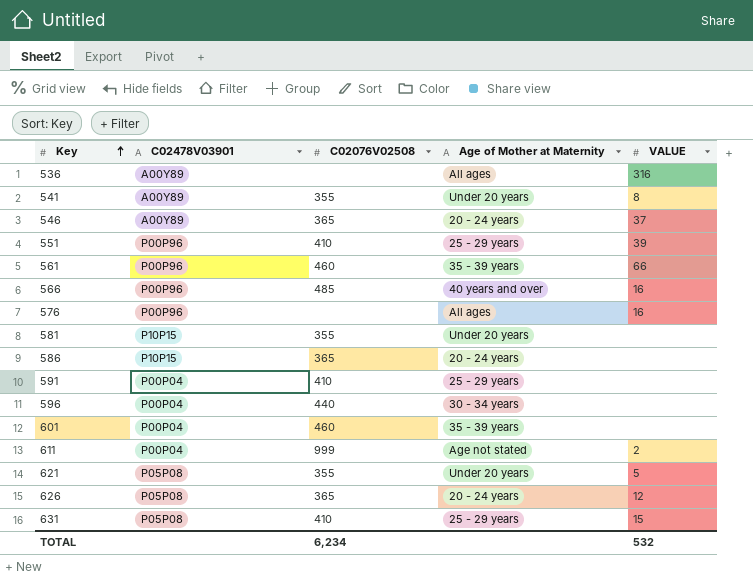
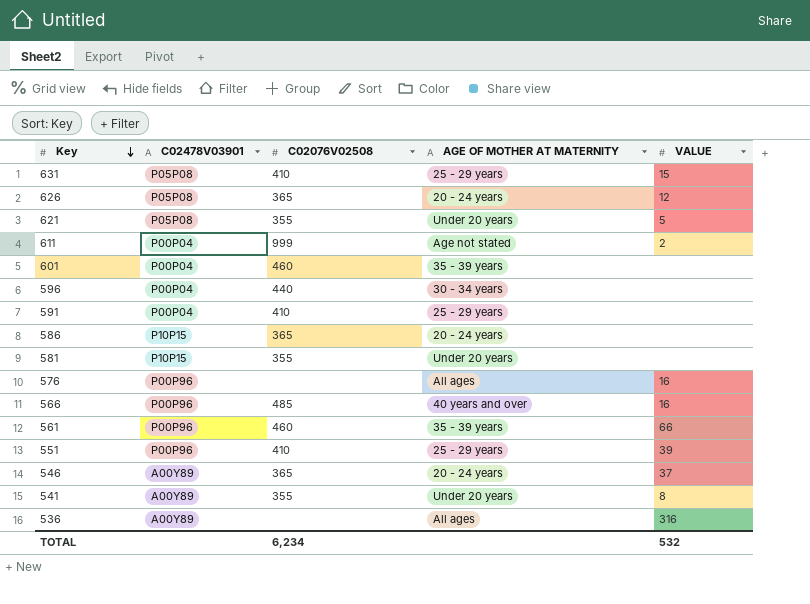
row order: Key ascending -> Key descending
column name: Age of Mother at Maternity -> AGE OF MOTHER AT MATERNITY

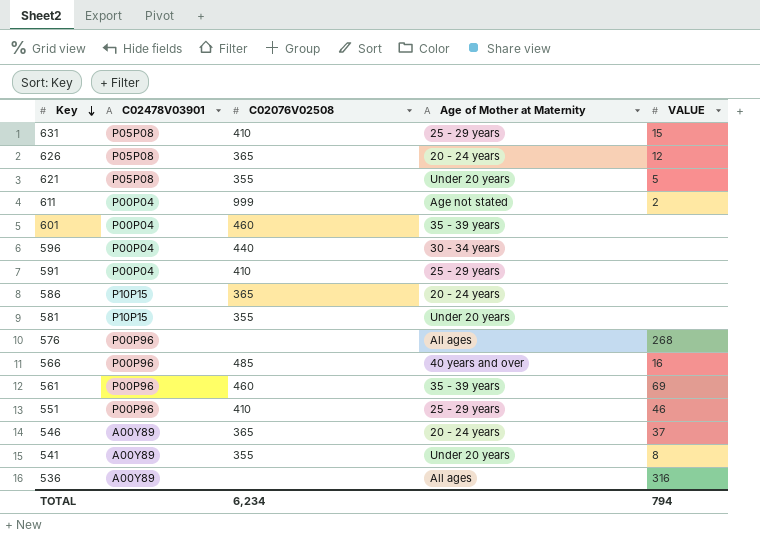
column name: AGE OF MOTHER AT MATERNITY -> Age of Mother at Maternity
576 | VALUE: 16 -> 268
561 | VALUE: 66 -> 69
551 | VALUE: 39 -> 46
TOTAL | VALUE: 532 -> 794

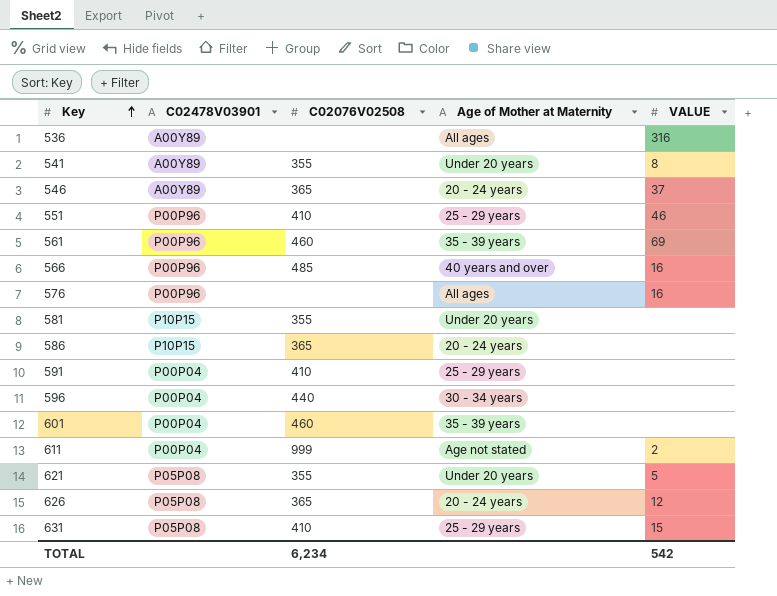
row order: Key descending -> Key ascending
576 | VALUE: 268 -> 16
TOTAL | VALUE: 794 -> 542

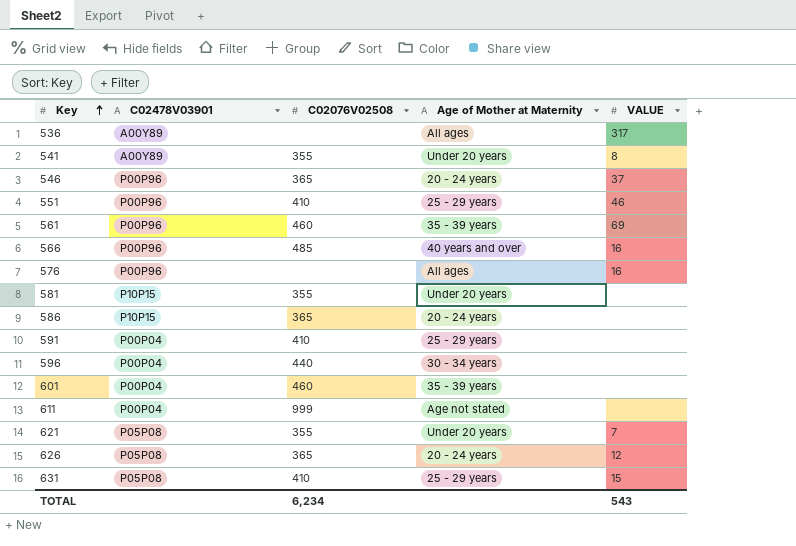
536 | VALUE: 316 -> 317
546 | C02478V03901: A00Y89 -> P00P96
611 | VALUE: 2 -> none
621 | VALUE: 5 -> 7
TOTAL | VALUE: 542 -> 543

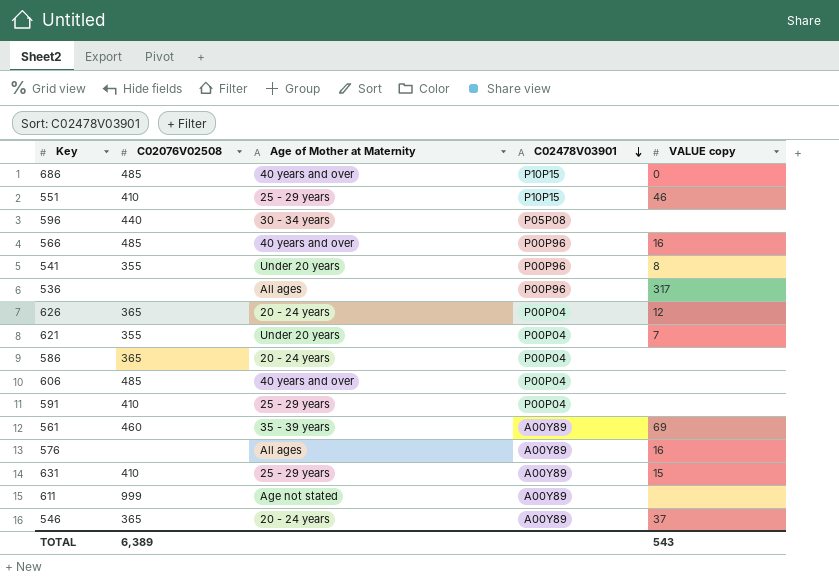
row order: Key ascending -> C02478V03901 descending
column C02478V03901 | position: 2 -> 4
column name: VALUE -> VALUE copy
row 581: P10P15 | 355 | Under 20 years | none -> none
row 601: P00P04 | 460 | 35 - 39 years | none -> none
row 686: none -> 485 | 40 years and over | P10P15 | 0
551 | C02478V03901: P00P96 -> P10P15
596 | C02478V03901: P00P04 -> P05P08
541 | C02478V03901: A00Y89 -> P00P96
536 | C02478V03901: A00Y89 -> P00P96
626 | C02478V03901: P05P08 -> P00P04
621 | C02478V03901: P05P08 -> P00P04
586 | C02478V03901: P10P15 -> P00P04
row 606: none -> 485 | 40 years and over | P00P04 | none
561 | C02478V03901: P00P96 -> A00Y89
576 | C02478V03901: P00P96 -> A00Y89
631 | C02478V03901: P05P08 -> A00Y89
611 | C02478V03901: P00P04 -> A00Y89
546 | C02478V03901: P00P96 -> A00Y89
TOTAL | C02076V02508: 6,234 -> 6,389

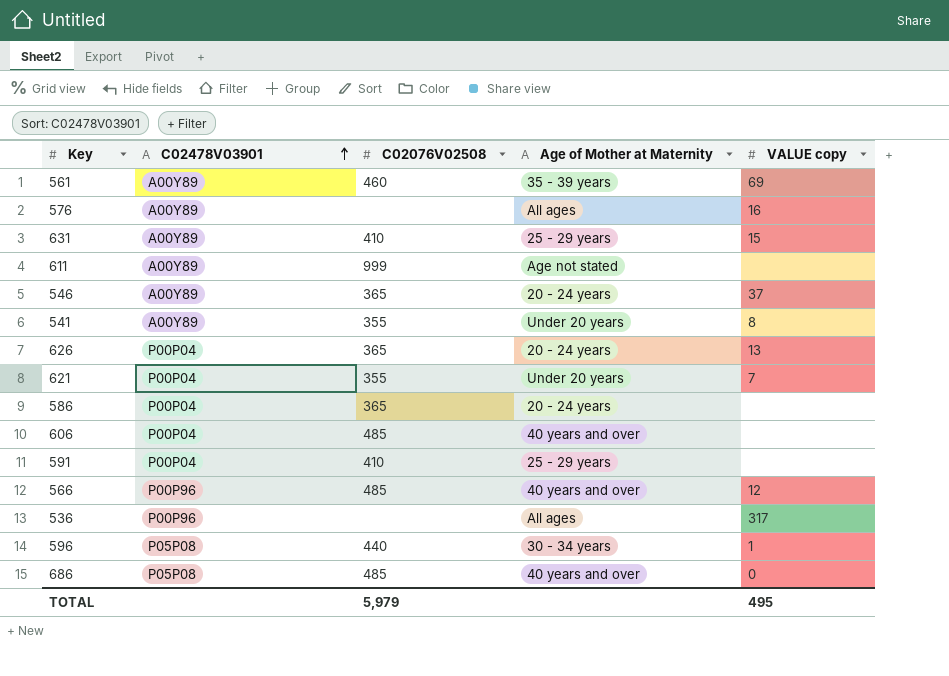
row order: C02478V03901 descending -> C02478V03901 ascending
column C02478V03901 | position: 4 -> 2
row 551: 410 | 25 - 29 years | P10P15 | 46 -> none
541 | C02478V03901: P00P96 -> A00Y89
626 | VALUE copy: 12 -> 13
566 | VALUE copy: 16 -> 12
596 | VALUE copy: none -> 1
686 | C02478V03901: P10P15 -> P05P08
TOTAL | C02076V02508: 6,389 -> 5,979
TOTAL | VALUE copy: 543 -> 495

